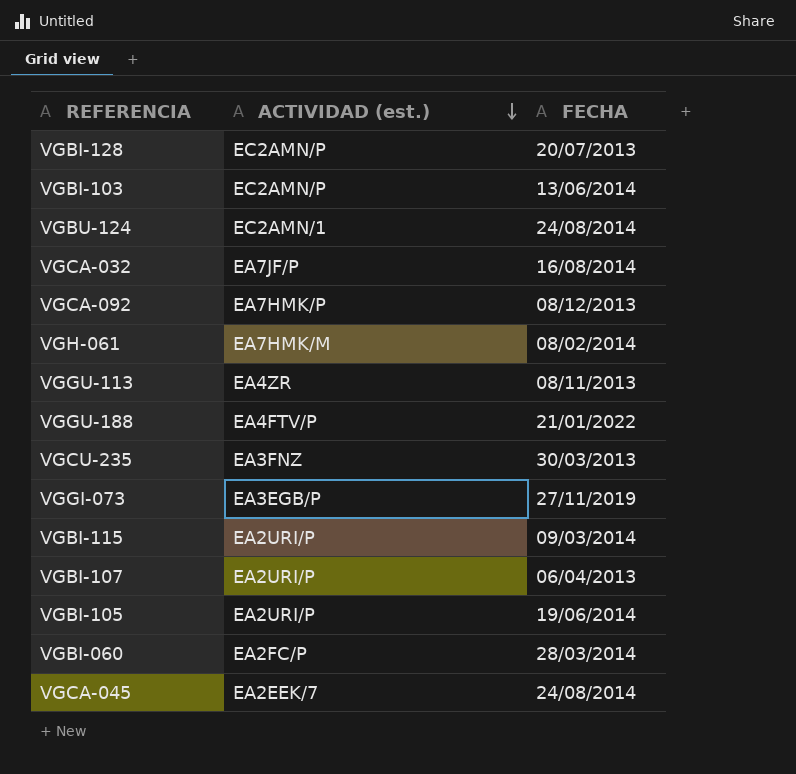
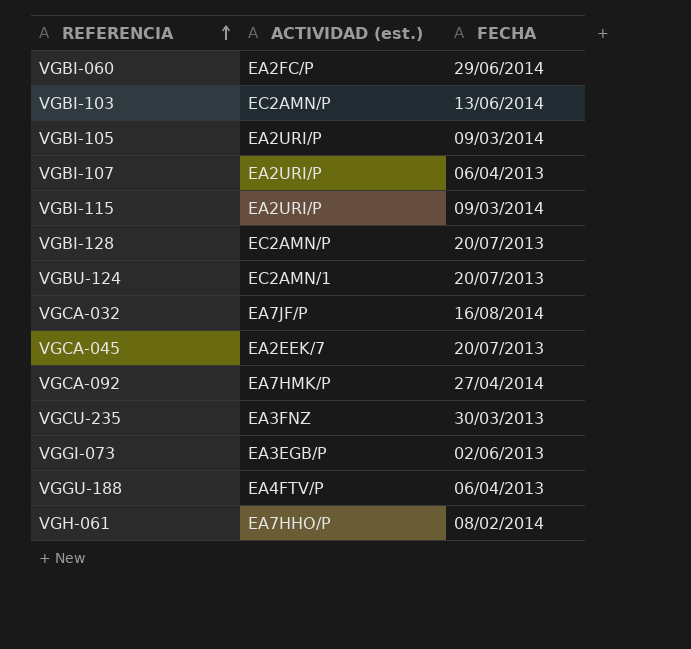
row order: ACTIVIDAD (est.) descending -> REFERENCIA ascending
row VGGU-113: EA4ZR | 08/11/2013 -> none
VGBI-060 | FECHA: 28/03/2014 -> 29/06/2014
VGBI-105 | FECHA: 19/06/2014 -> 09/03/2014
VGBU-124 | FECHA: 24/08/2014 -> 20/07/2013
VGCA-045 | FECHA: 24/08/2014 -> 20/07/2013
VGCA-092 | FECHA: 08/12/2013 -> 27/04/2014
VGGI-073 | FECHA: 27/11/2019 -> 02/06/2013
VGGU-188 | FECHA: 21/01/2022 -> 06/04/2013
VGH-061 | ACTIVIDAD (est.): EA7HMK/M -> EA7HHO/P

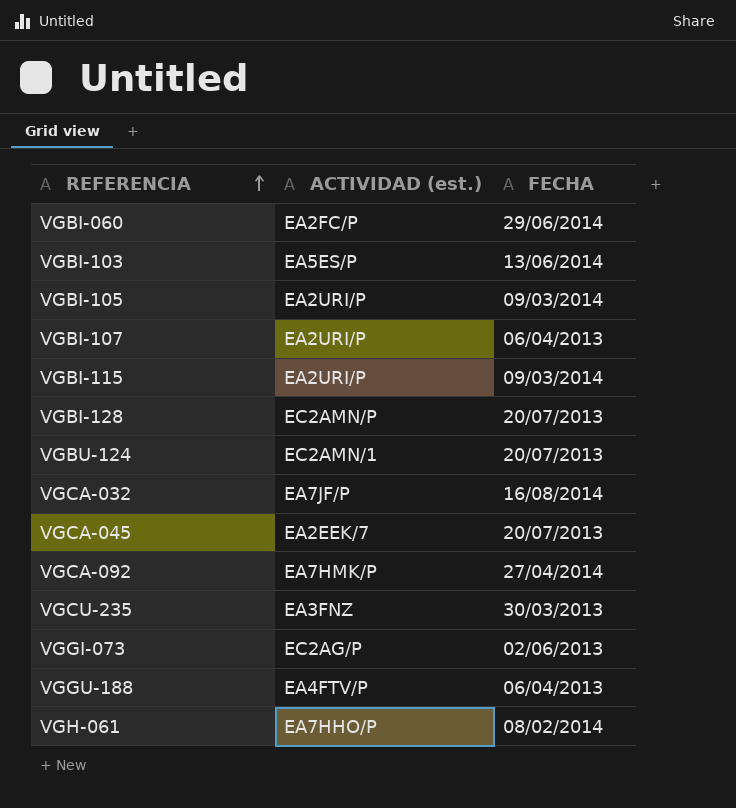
VGBI-103 | ACTIVIDAD (est.): EC2AMN/P -> EA5ES/P
VGGI-073 | ACTIVIDAD (est.): EA3EGB/P -> EC2AG/P

